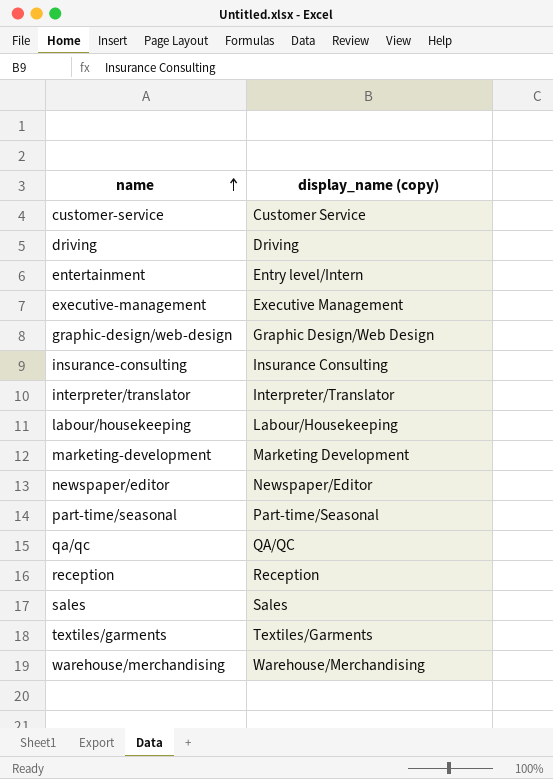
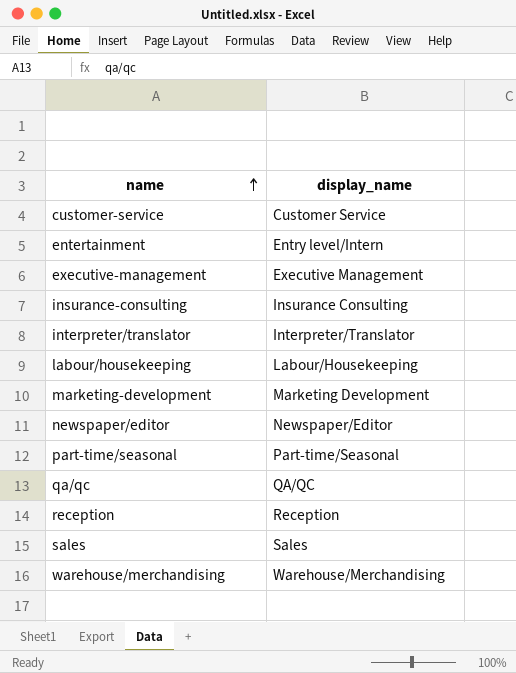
column name: display_name (copy) -> display_name
row driving: Driving -> none
row graphic-design/web-design: Graphic Design/Web Design -> none
row textiles/garments: Textiles/Garments -> none

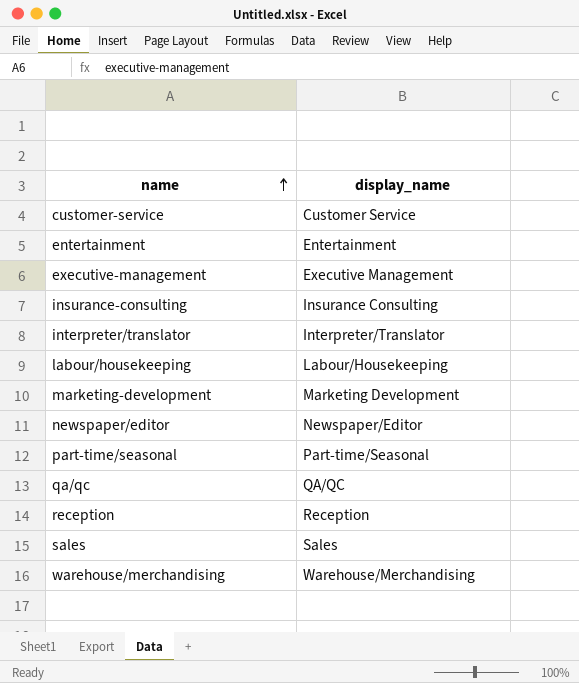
entertainment | display_name: Entry level/Intern -> Entertainment

